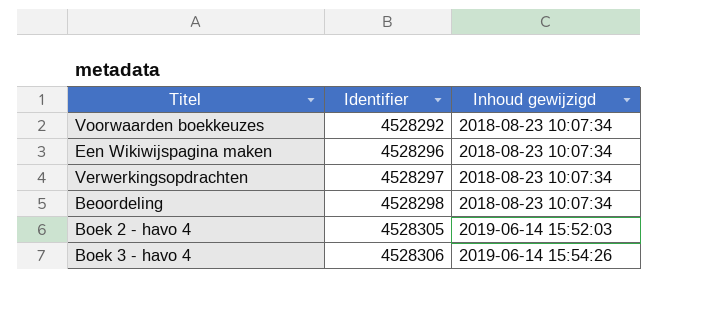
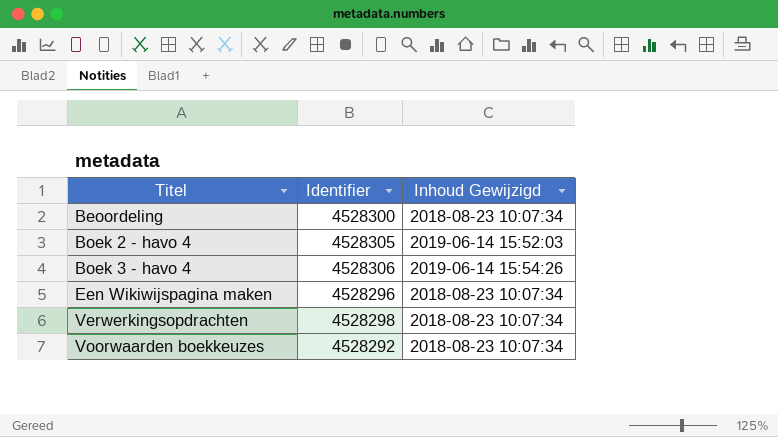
row order: Identifier ascending -> Titel ascending
column name: Inhoud gewijzigd -> Inhoud Gewijzigd
Beoordeling | Identifier: 4528298 -> 4528300
Verwerkingsopdrachten | Identifier: 4528297 -> 4528298

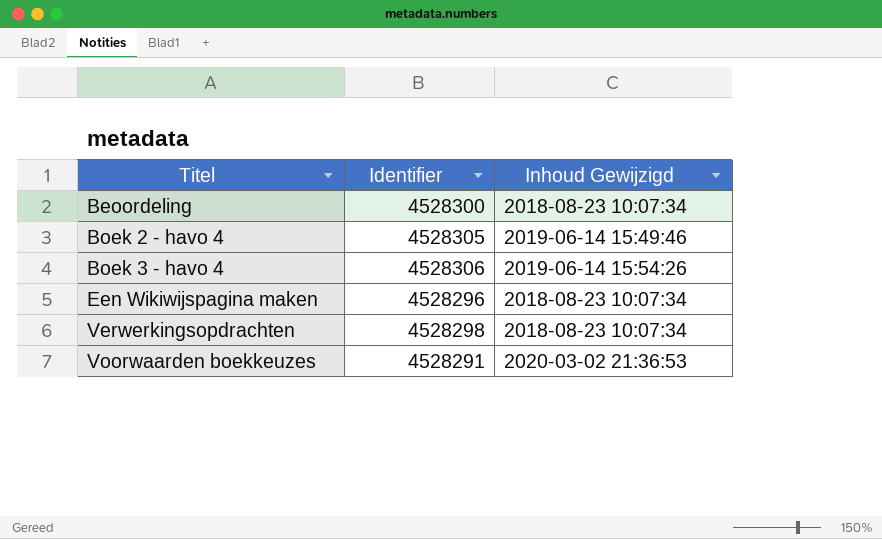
Boek 2 - havo 4 | Inhoud Gewijzigd: 2019-06-14 15:52:03 -> 2019-06-14 15:49:46
Voorwaarden boekkeuzes | Identifier: 4528292 -> 4528291
Voorwaarden boekkeuzes | Inhoud Gewijzigd: 2018-08-23 10:07:34 -> 2020-03-02 21:36:53

